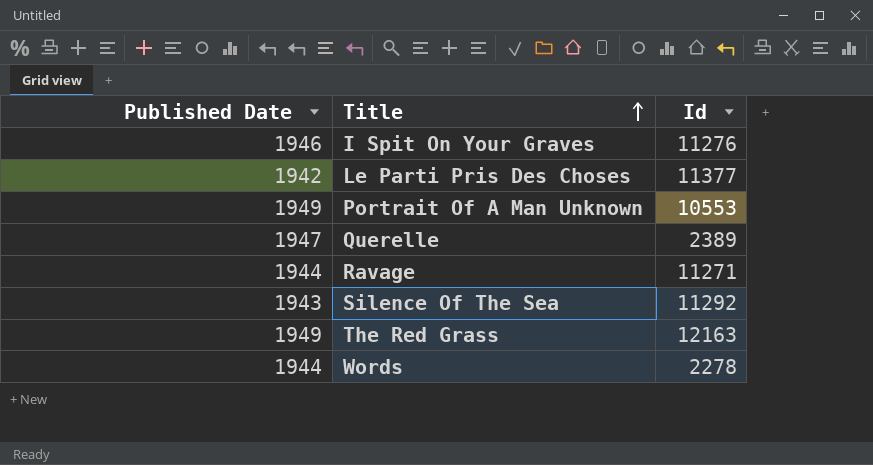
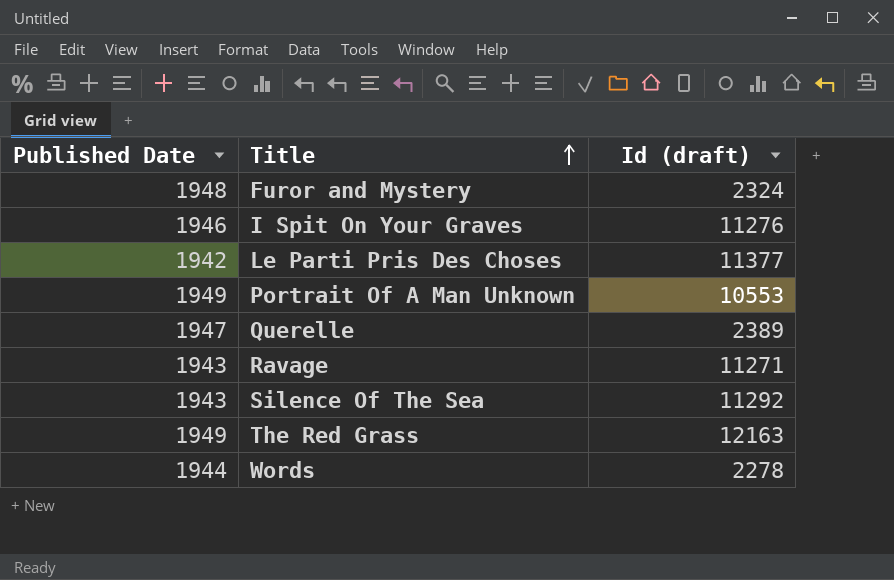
column name: Id -> Id (draft)
row Furor and Mystery: none -> 1948 | 2324
Ravage | Published Date: 1944 -> 1943

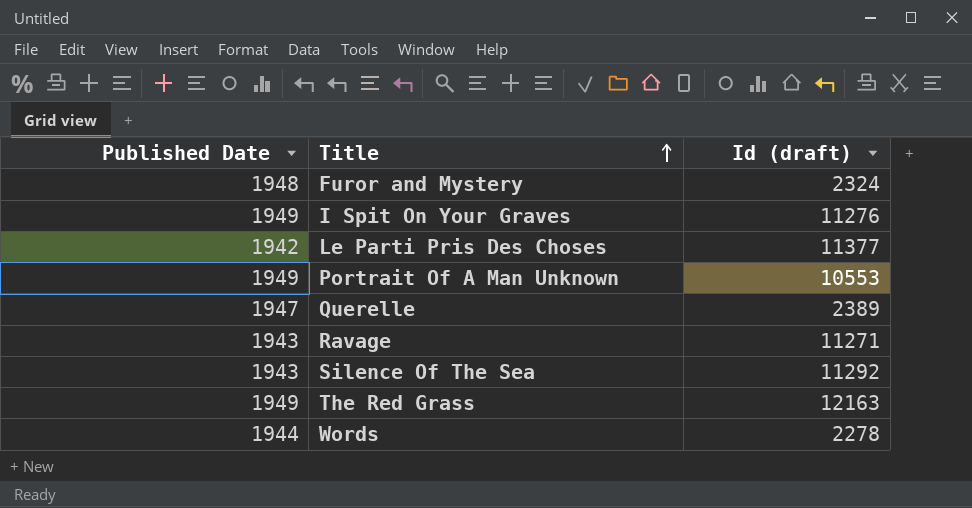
I Spit On Your Graves | Published Date: 1946 -> 1949

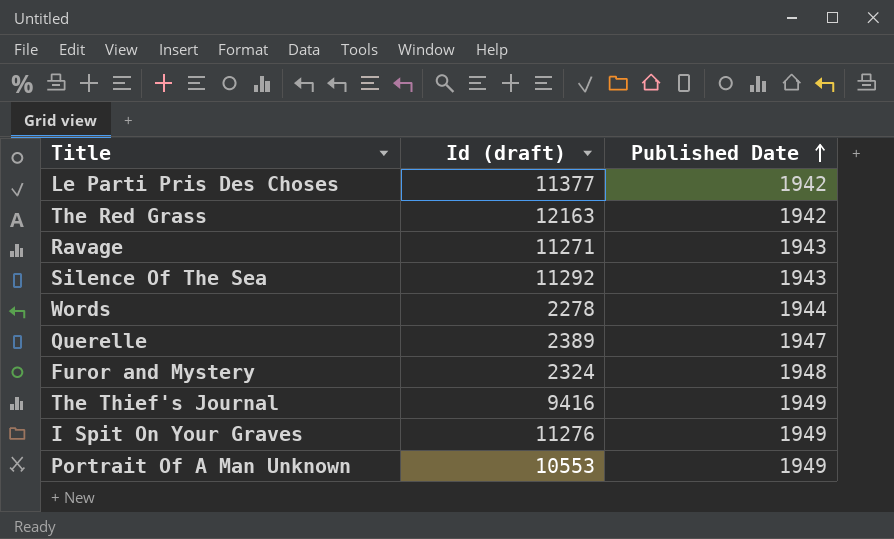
row order: Title ascending -> Published Date ascending
column Published Date | position: 1 -> 3
The Red Grass | Published Date: 1949 -> 1942
row The Thief's Journal: none -> 9416 | 1949

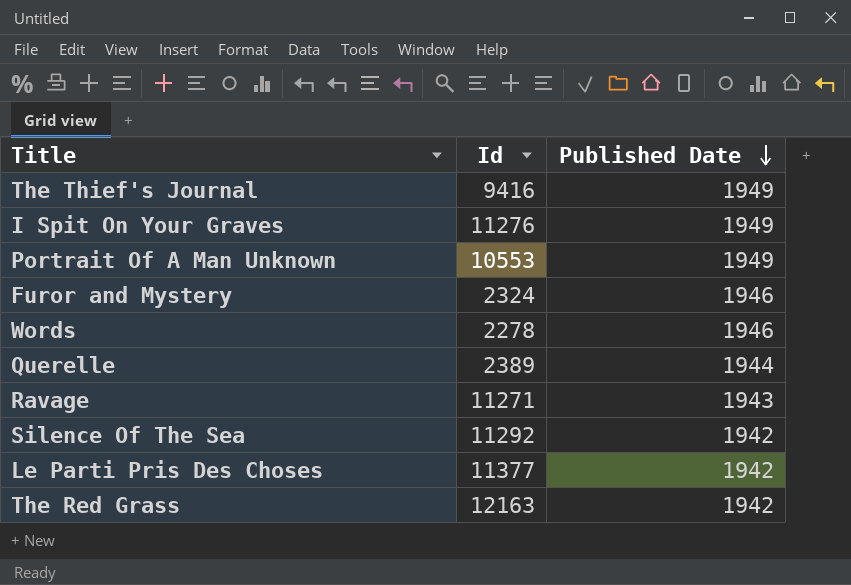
row order: Published Date ascending -> Published Date descending
column name: Id (draft) -> Id
Furor and Mystery | Published Date: 1948 -> 1946
Words | Published Date: 1944 -> 1946
Querelle | Published Date: 1947 -> 1944
Silence Of The Sea | Published Date: 1943 -> 1942

